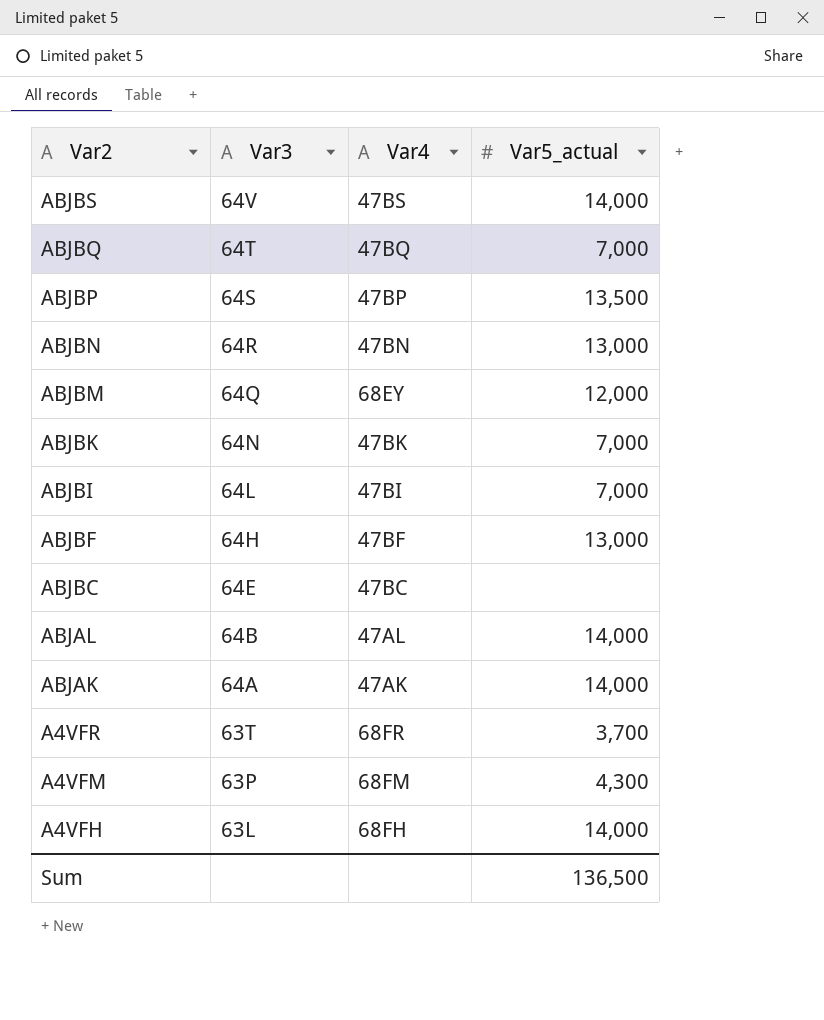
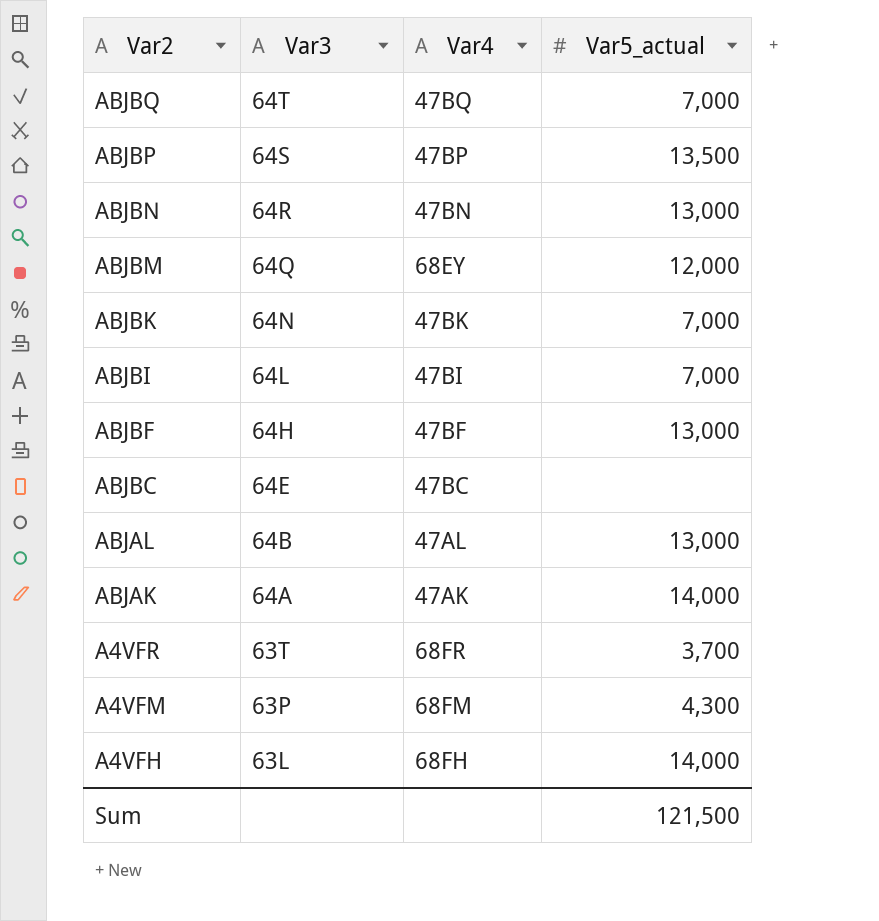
row ABJBS: 64V | 47BS | 14,000 -> none
ABJAL | Var5_actual: 14,000 -> 13,000
Sum | Var5_actual: 136,500 -> 121,500

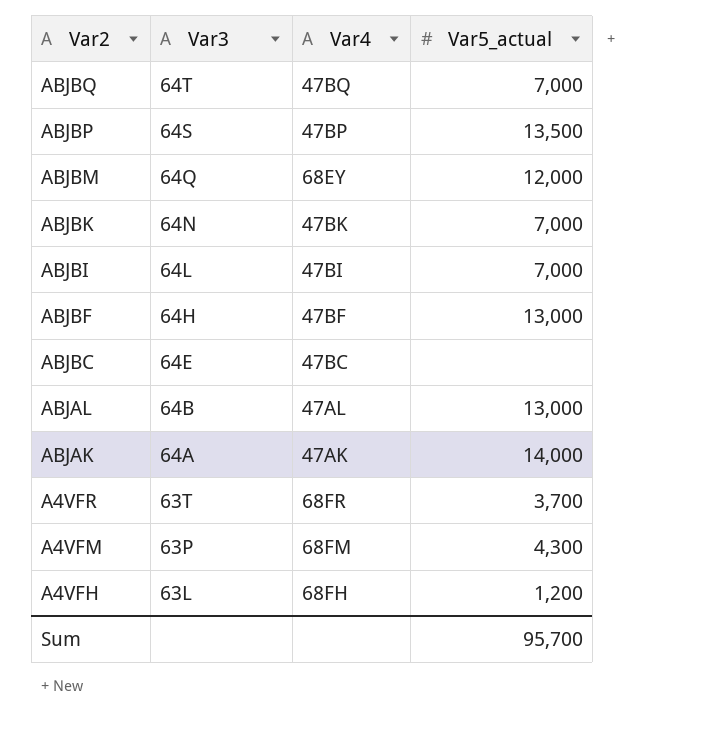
row ABJBN: 64R | 47BN | 13,000 -> none
A4VFH | Var5_actual: 14,000 -> 1,200
Sum | Var5_actual: 121,500 -> 95,700

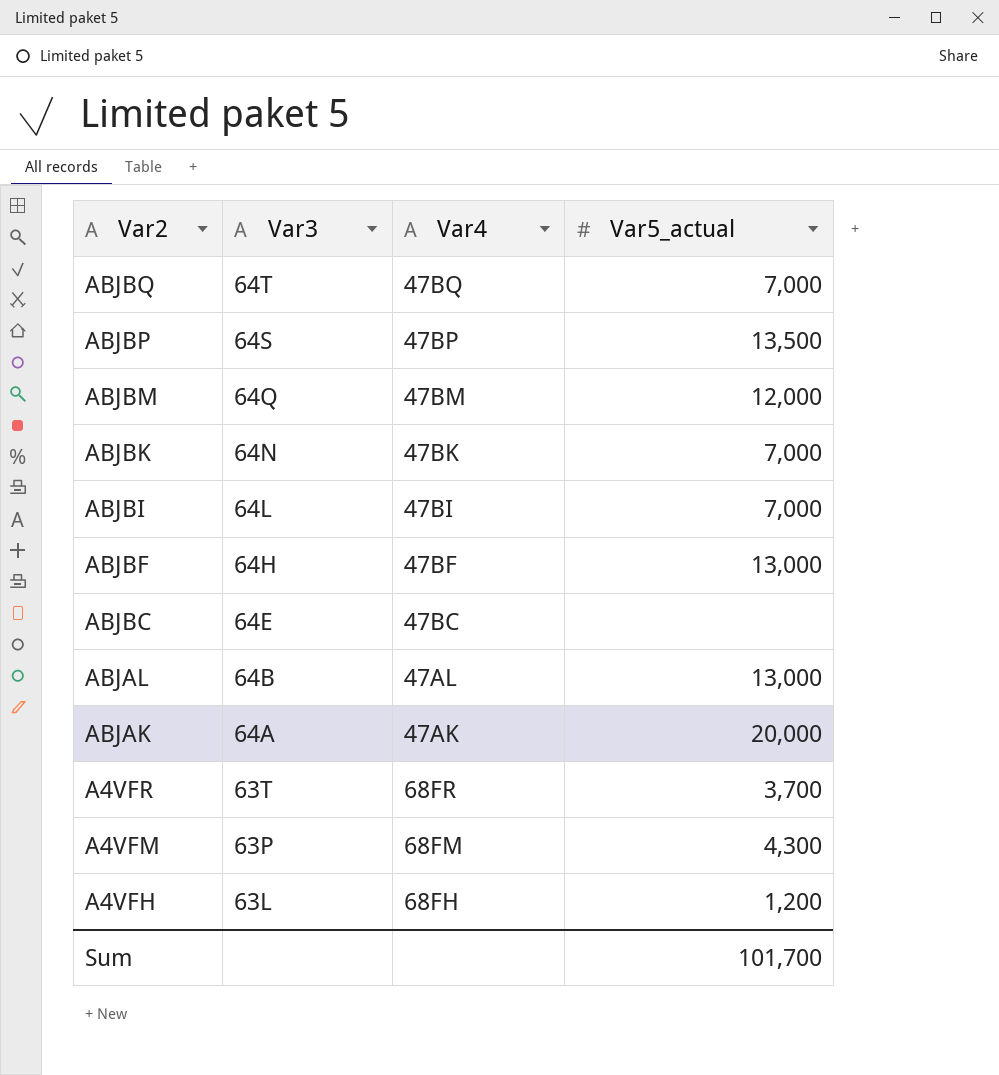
ABJBM | Var4: 68EY -> 47BM
ABJAK | Var5_actual: 14,000 -> 20,000
Sum | Var5_actual: 95,700 -> 101,700

